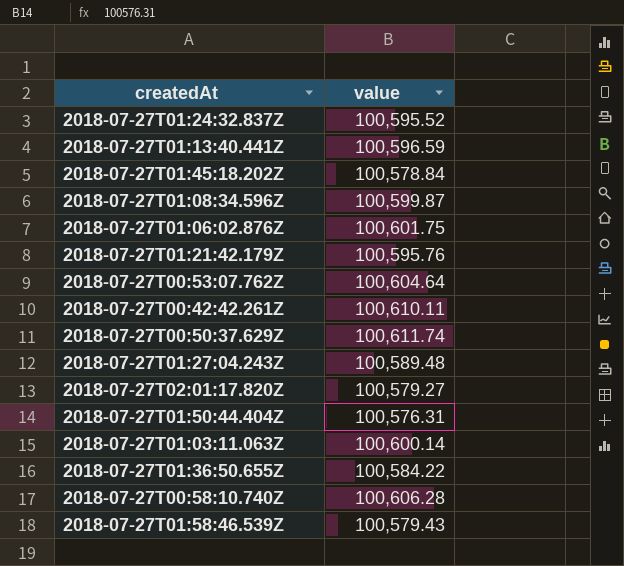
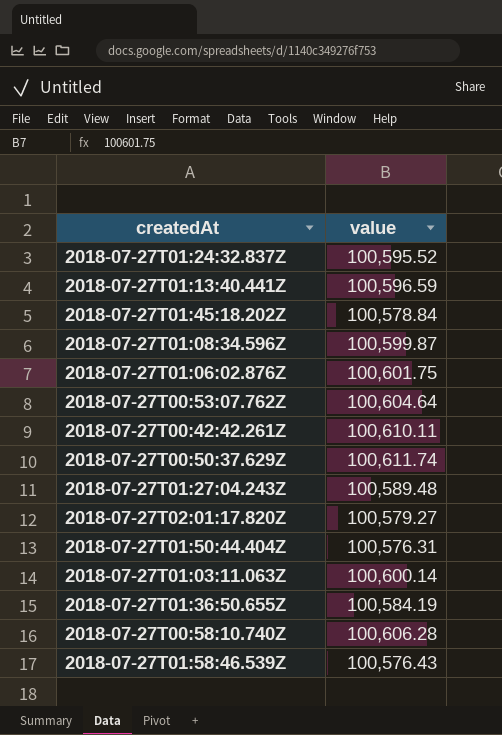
row 2018-07-27T01:21:42.179Z: 100,595.76 -> none
2018-07-27T01:36:50.655Z | value: 100,584.22 -> 100,584.19
2018-07-27T01:58:46.539Z | value: 100,579.43 -> 100,576.43

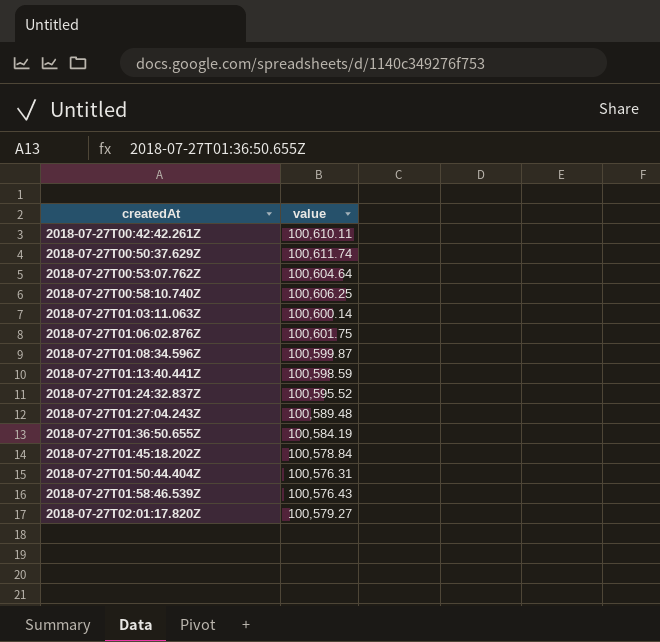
row order: none -> createdAt ascending
2018-07-27T00:58:10.740Z | value: 100,606.28 -> 100,606.25
2018-07-27T01:13:40.441Z | value: 100,596.59 -> 100,598.59

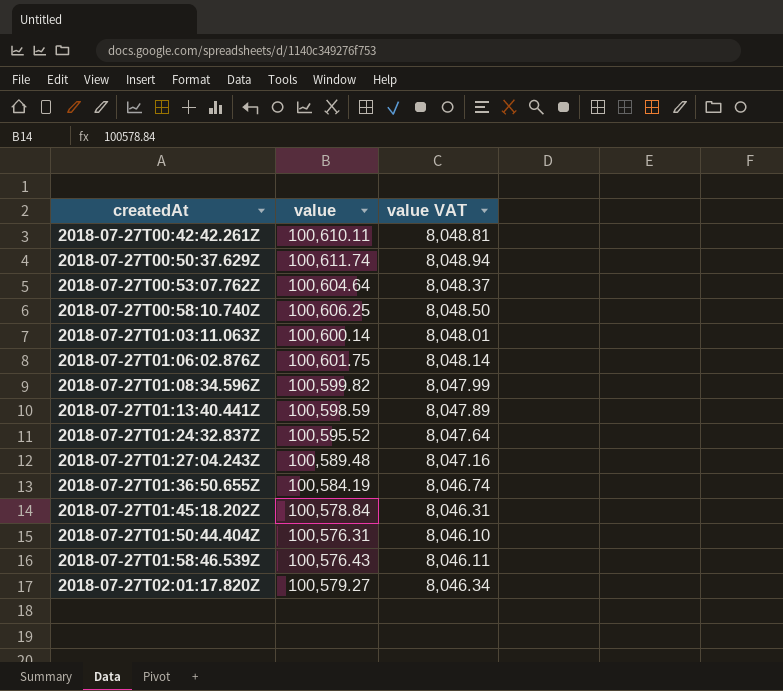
column value VAT | formula: none -> [value] * 0.08
2018-07-27T01:08:34.596Z | value: 100,599.87 -> 100,599.82

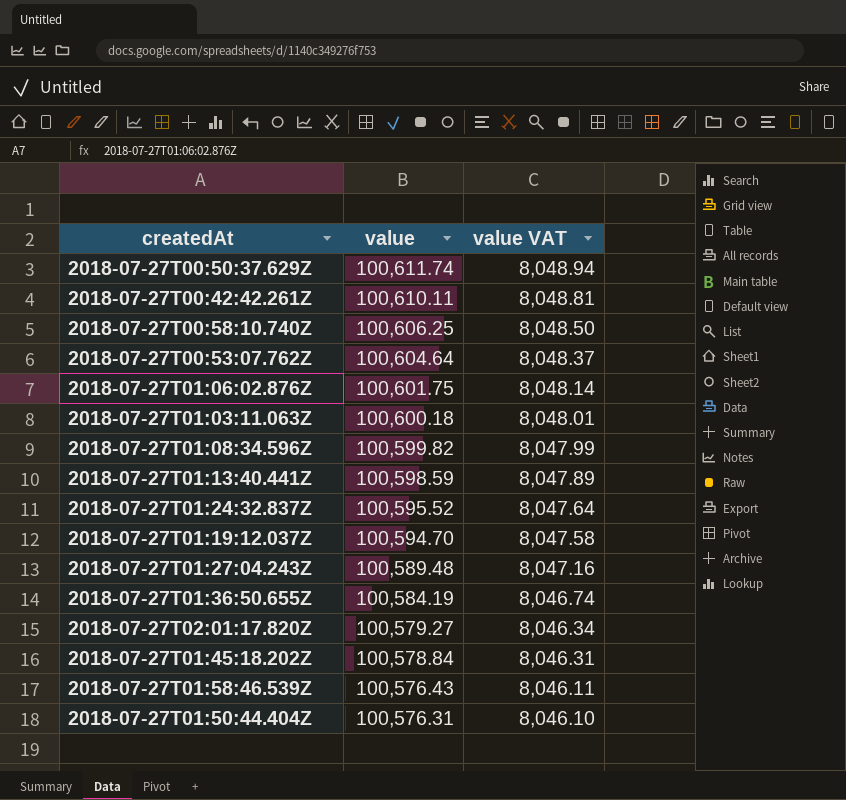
row order: createdAt ascending -> value descending
2018-07-27T01:03:11.063Z | value: 100,600.14 -> 100,600.18
row 2018-07-27T01:19:12.037Z: none -> 100,594.70 | 8,047.58

